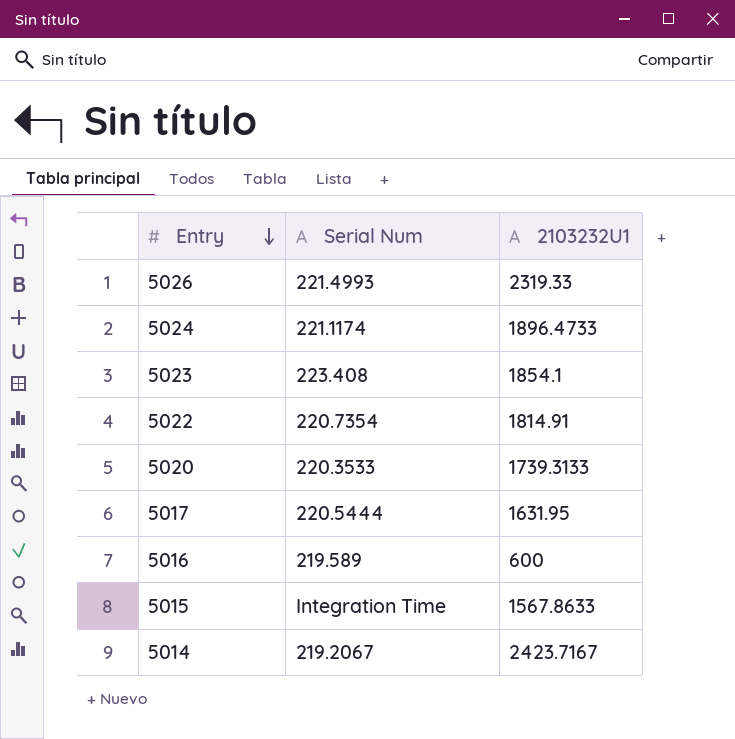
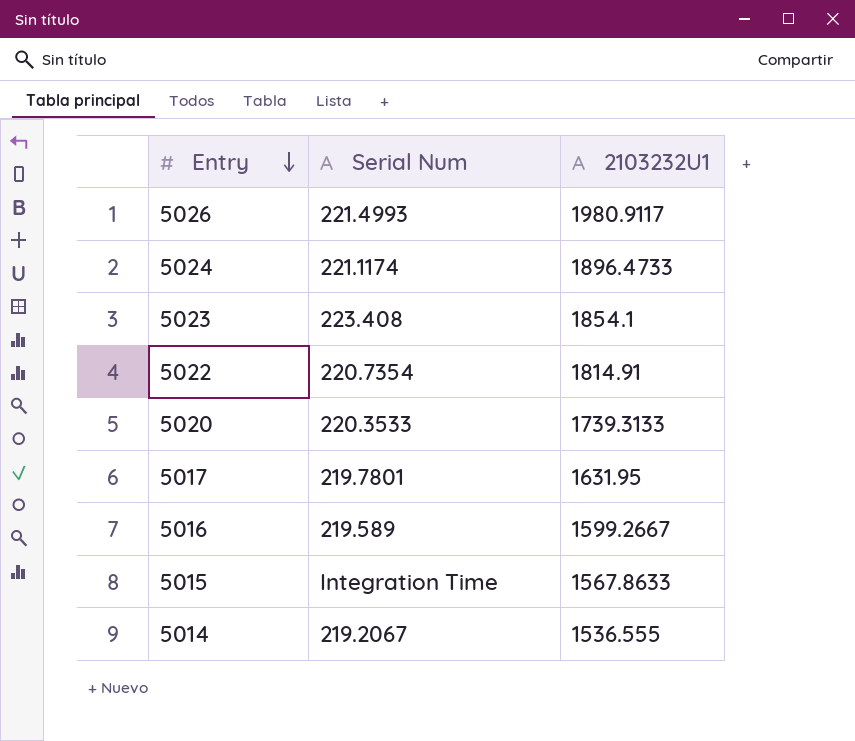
5026 | 2103232U1: 2319.33 -> 1980.9117
5017 | Serial Num: 220.5444 -> 219.7801
5016 | 2103232U1: 600 -> 1599.2667
5014 | 2103232U1: 2423.7167 -> 1536.555

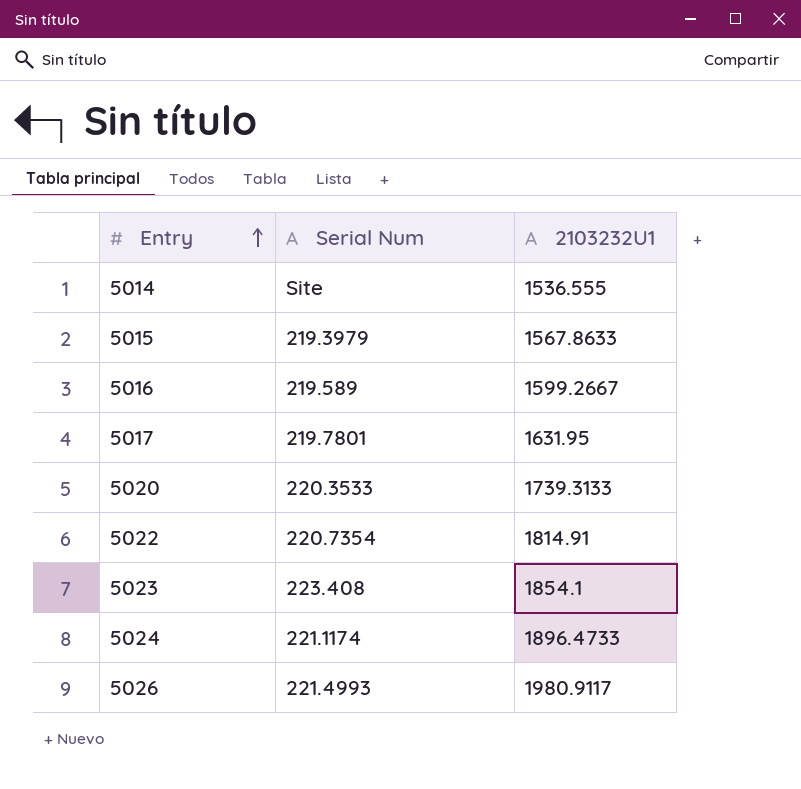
row order: Entry descending -> Entry ascending
5014 | Serial Num: 219.2067 -> Site
5015 | Serial Num: Integration Time -> 219.3979

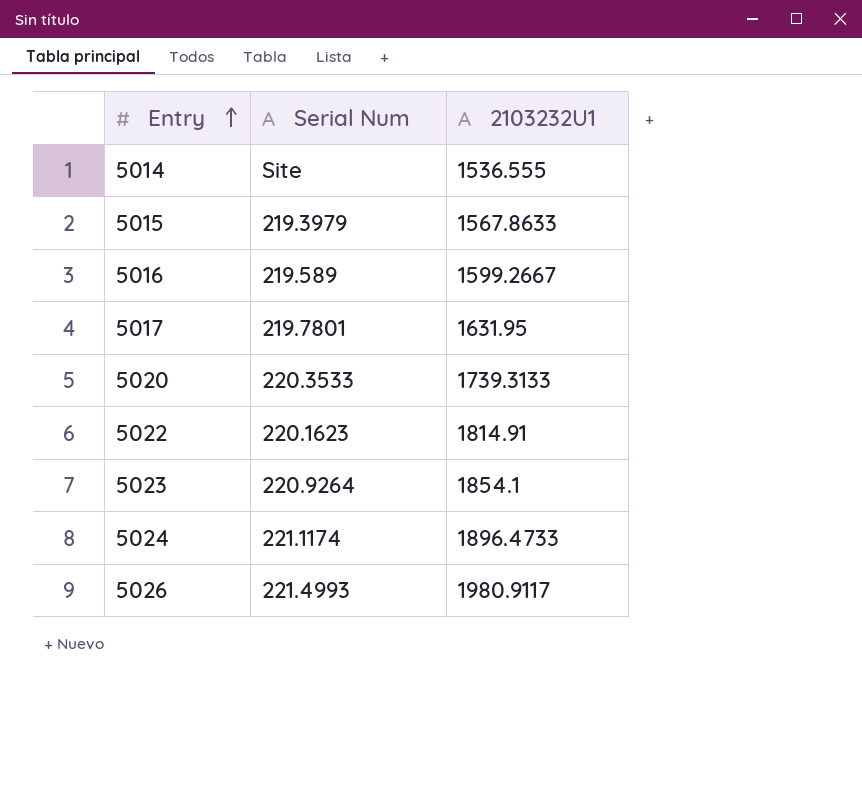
5022 | Serial Num: 220.7354 -> 220.1623
5023 | Serial Num: 223.408 -> 220.9264

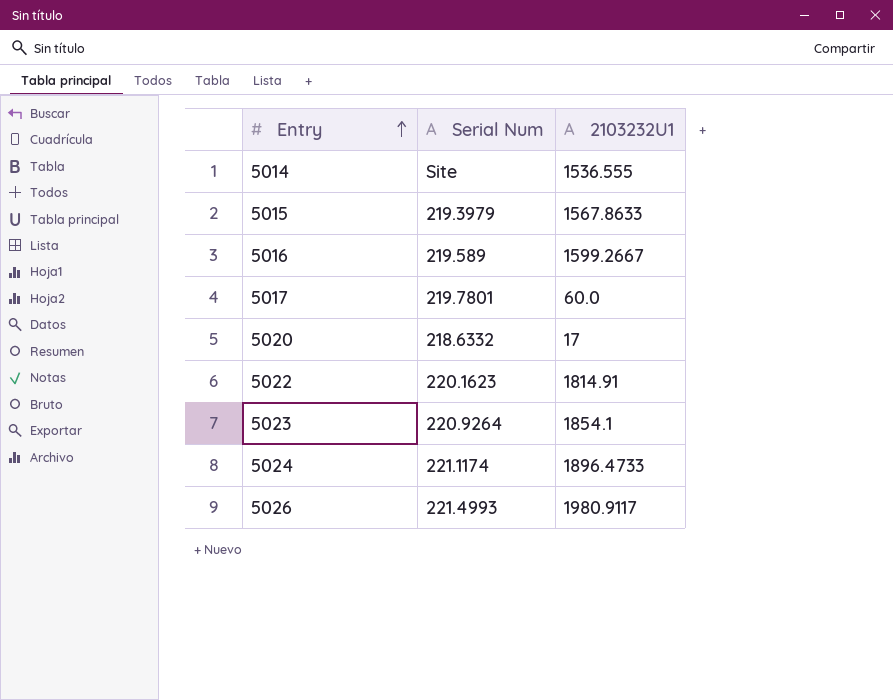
5017 | 2103232U1: 1631.95 -> 60.0
5020 | Serial Num: 220.3533 -> 218.6332
5020 | 2103232U1: 1739.3133 -> 17

